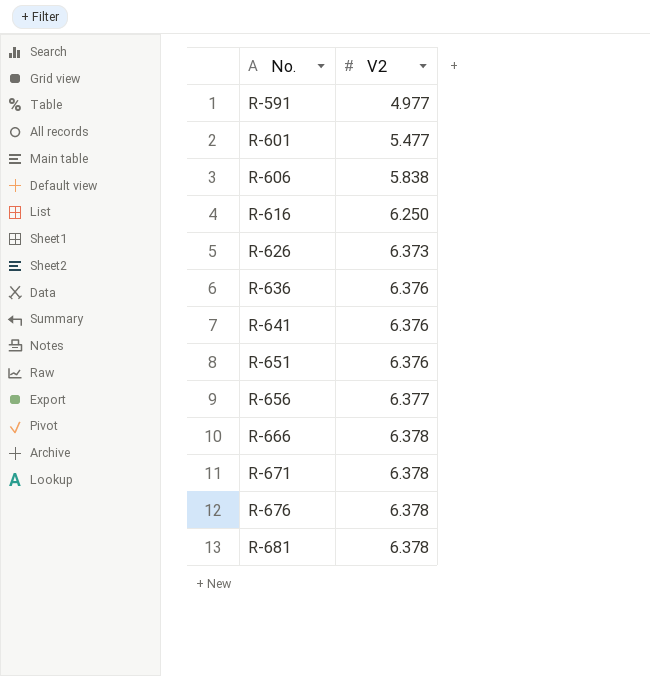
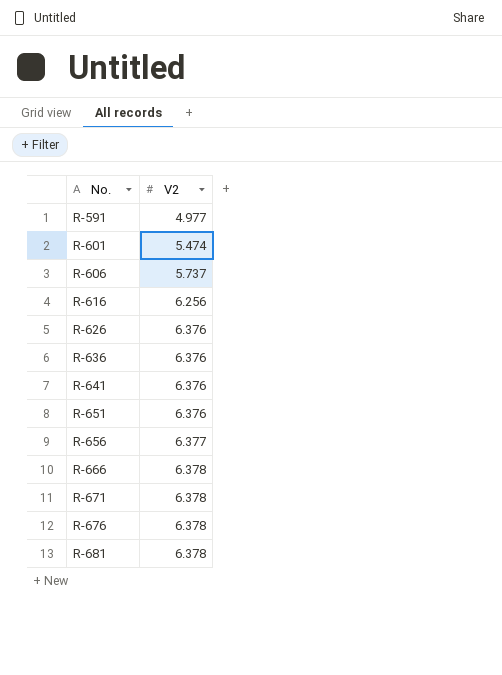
R-601 | V2: 5.477 -> 5.474
R-606 | V2: 5.838 -> 5.737
R-616 | V2: 6.250 -> 6.256
R-626 | V2: 6.373 -> 6.376

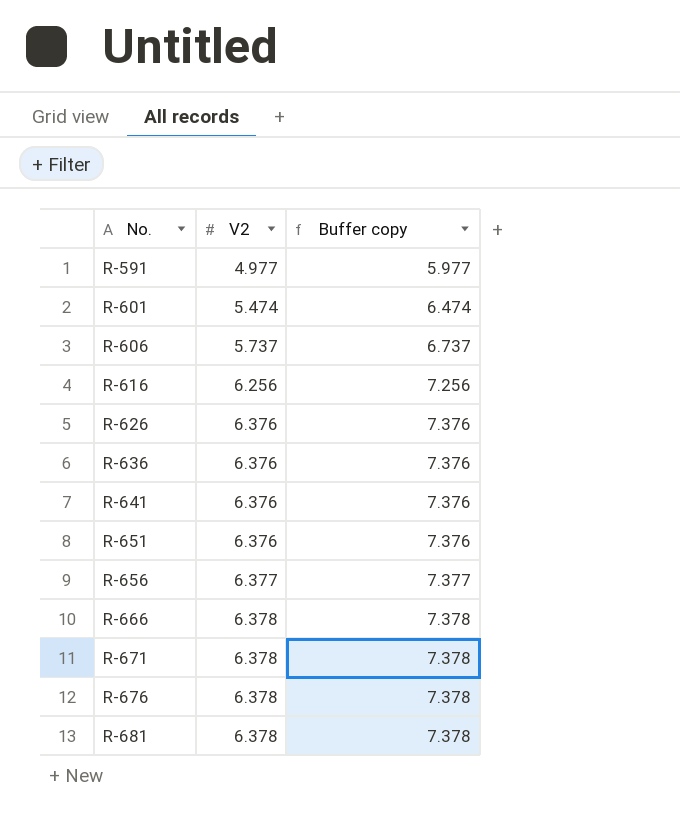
column Buffer copy | formula: none -> [V2] + 1

